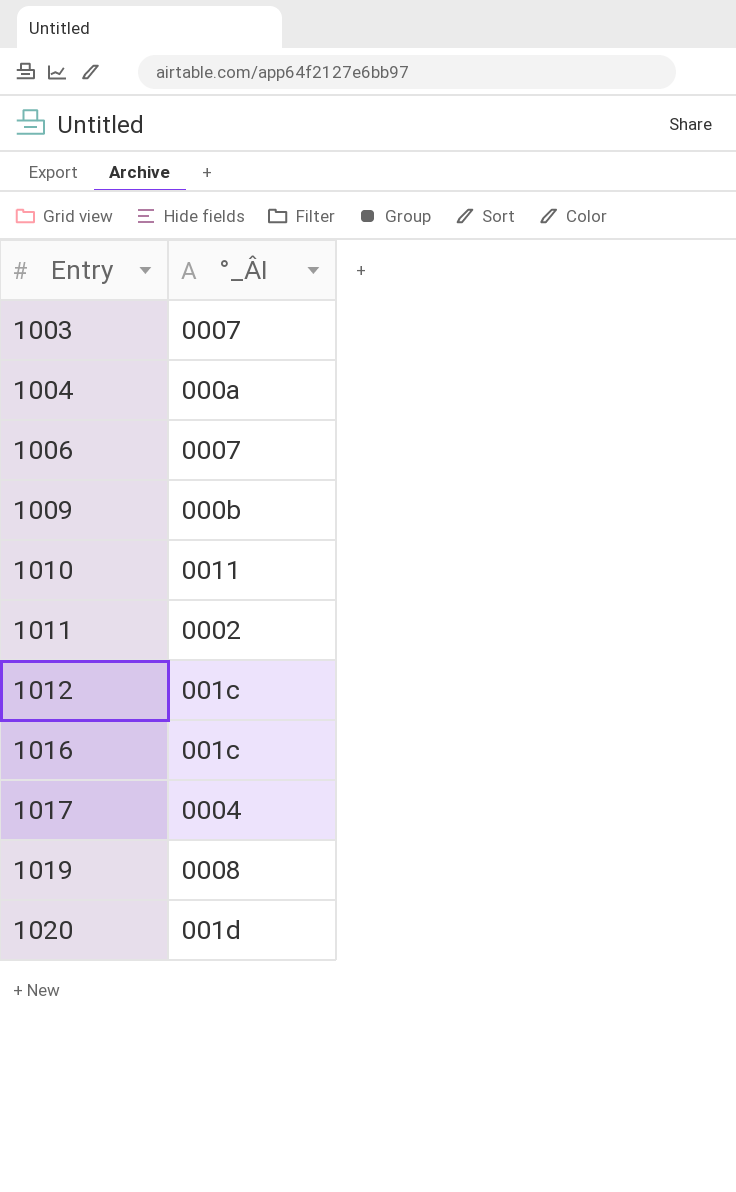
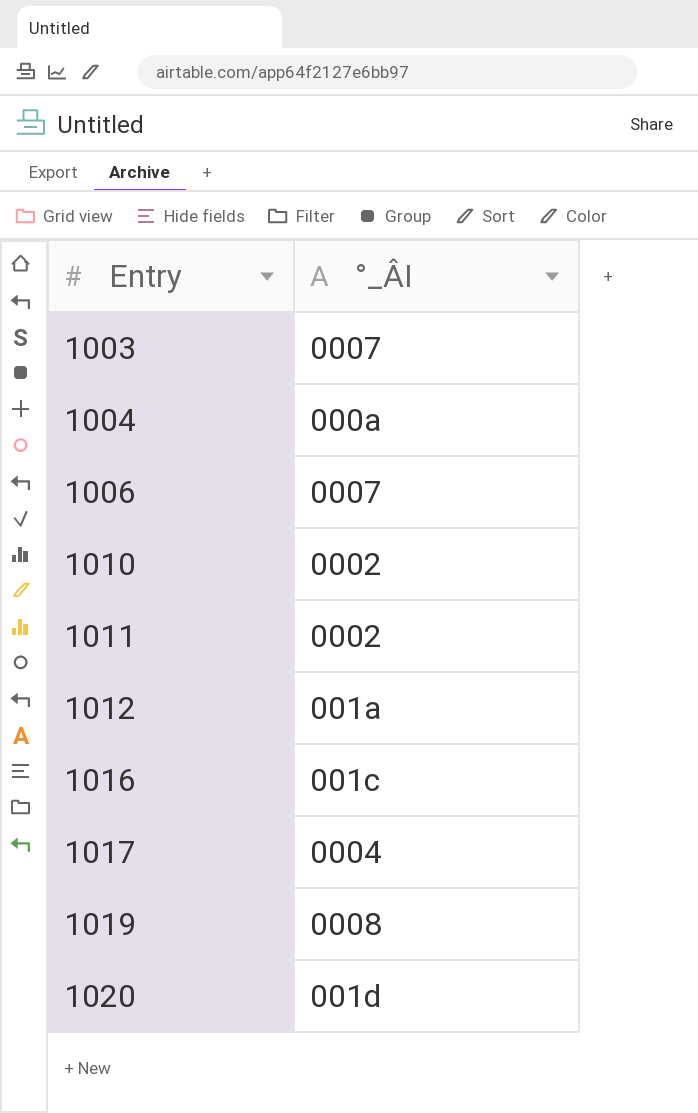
row 1009: 000b -> none
1010 | °_ÂI: 0011 -> 0002
1012 | °_ÂI: 001c -> 001a

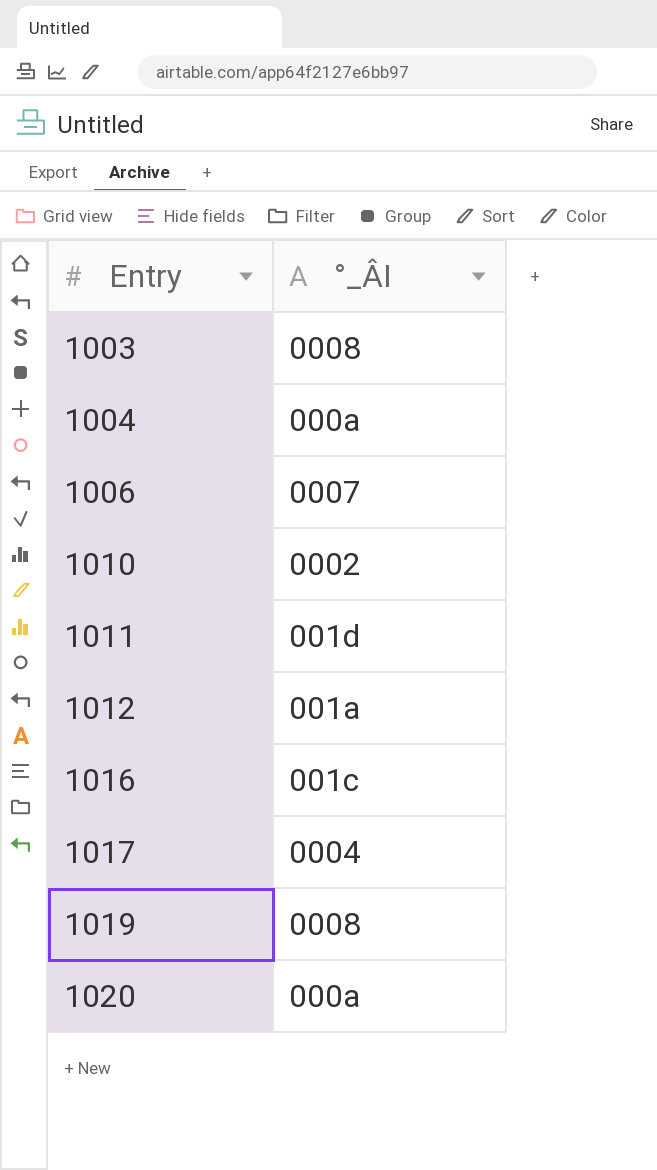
1003 | °_ÂI: 0007 -> 0008
1011 | °_ÂI: 0002 -> 001d
1020 | °_ÂI: 001d -> 000a

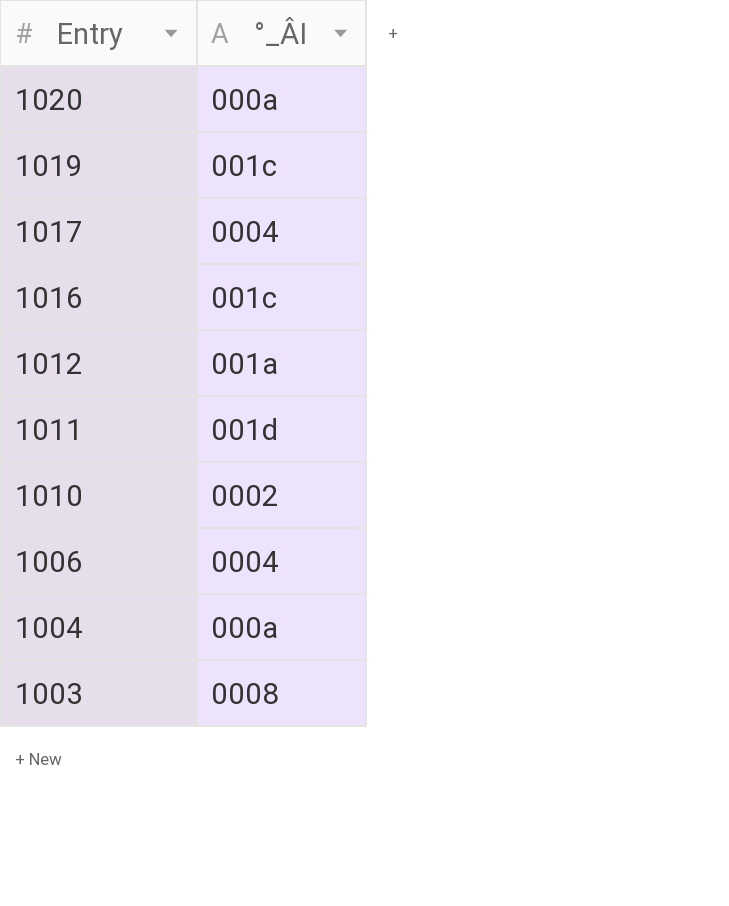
row order: Entry ascending -> Entry descending
1019 | °_ÂI: 0008 -> 001c
1006 | °_ÂI: 0007 -> 0004

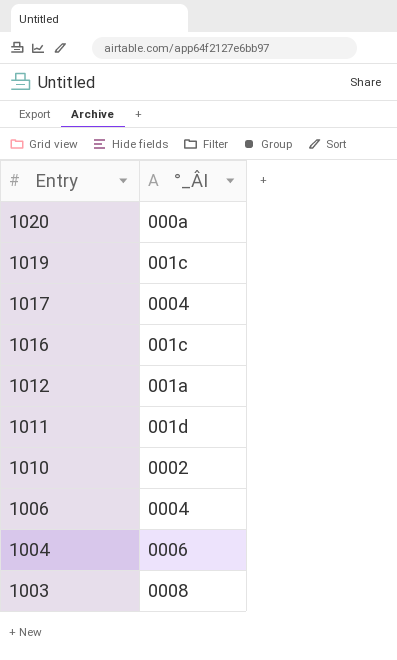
1004 | °_ÂI: 000a -> 0006

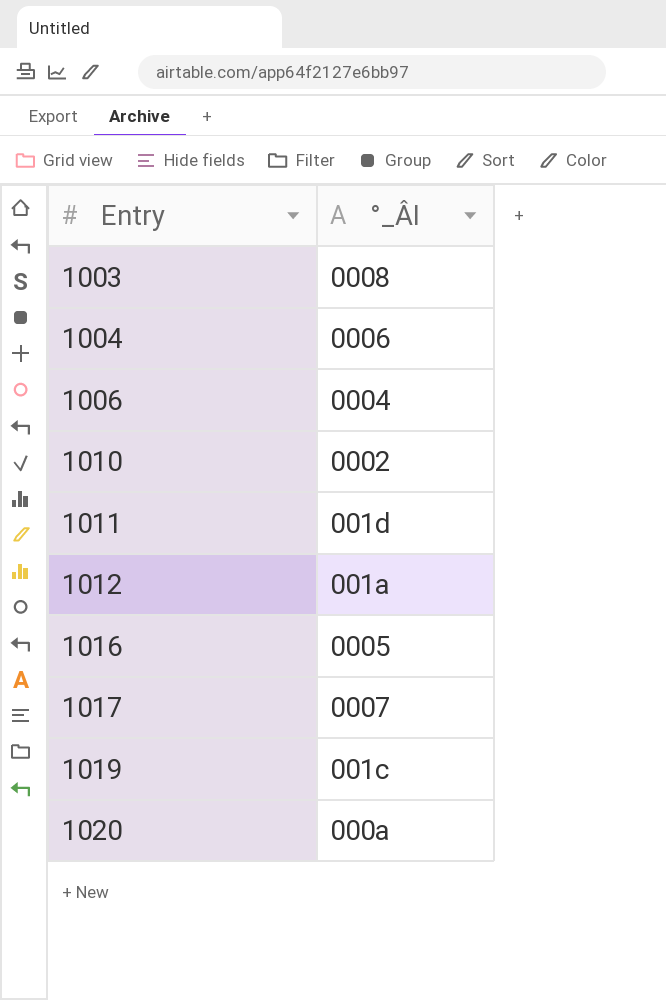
row order: Entry descending -> Entry ascending
1016 | °_ÂI: 001c -> 0005
1017 | °_ÂI: 0004 -> 0007

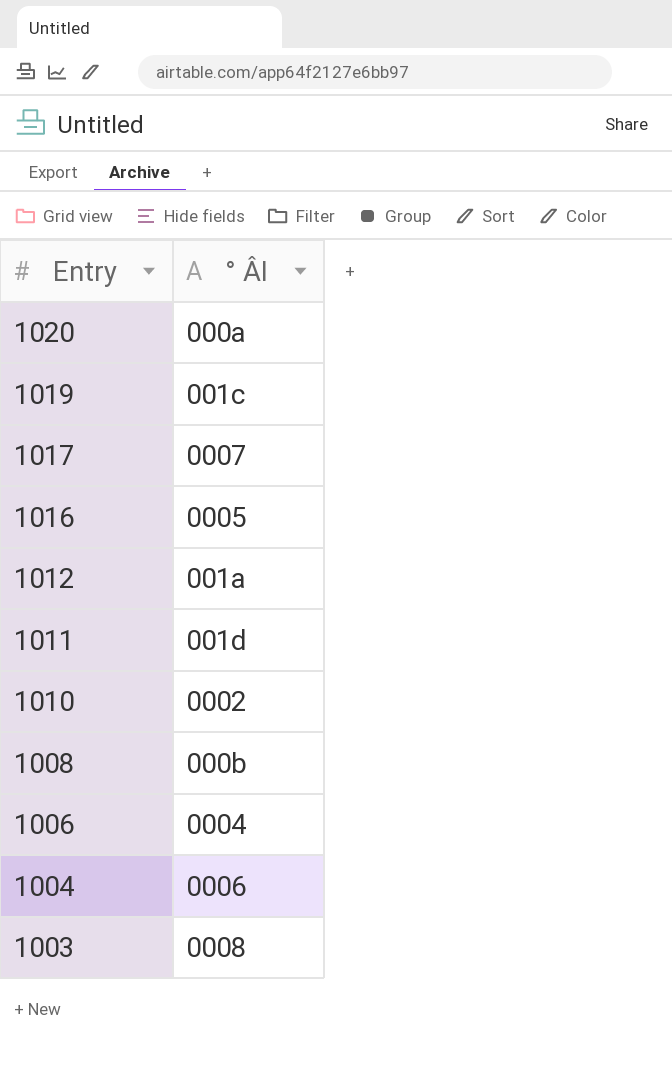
row order: Entry ascending -> Entry descending
column name: °_ÂI -> ° ÂI
row 1008: none -> 000b

